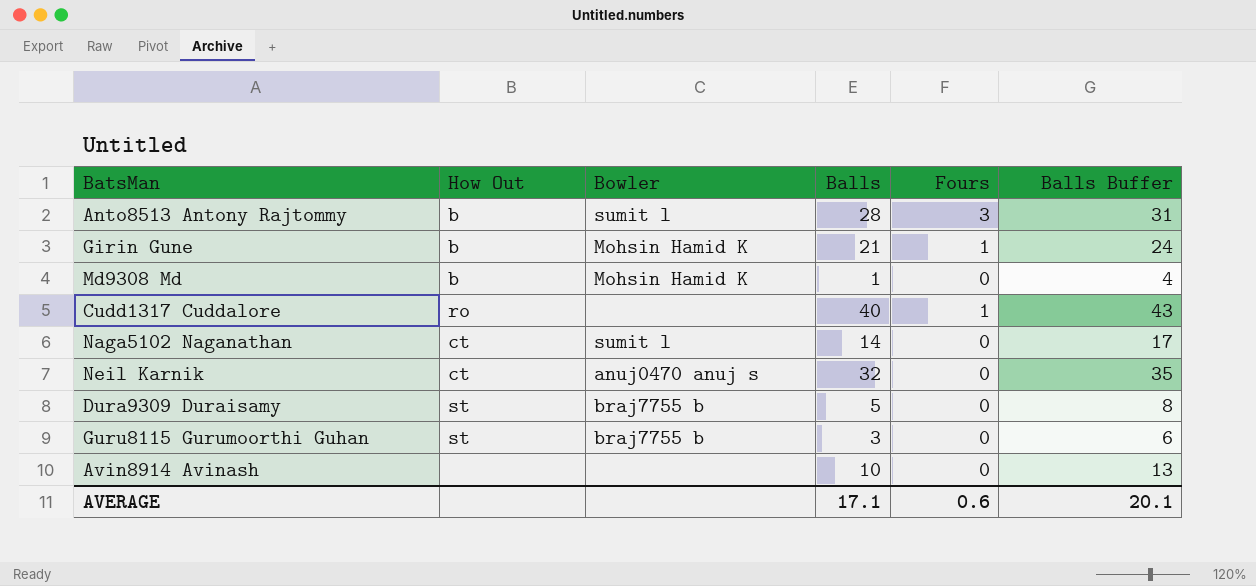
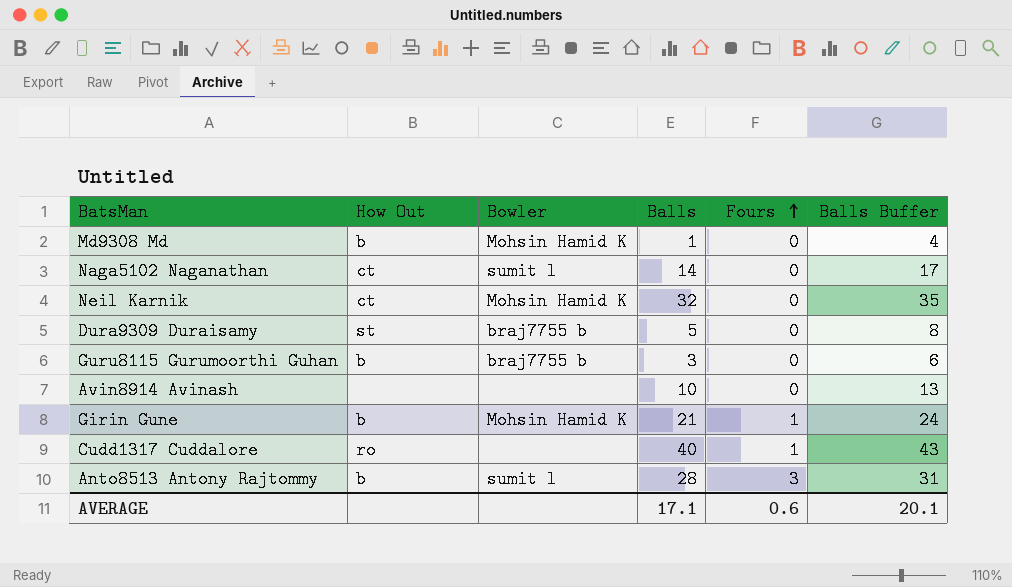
row order: none -> Fours ascending
Neil Karnik | Bowler: anuj0470 anuj s -> Mohsin Hamid K
Guru8115 Gurumoorthi Guhan | How Out: st -> b

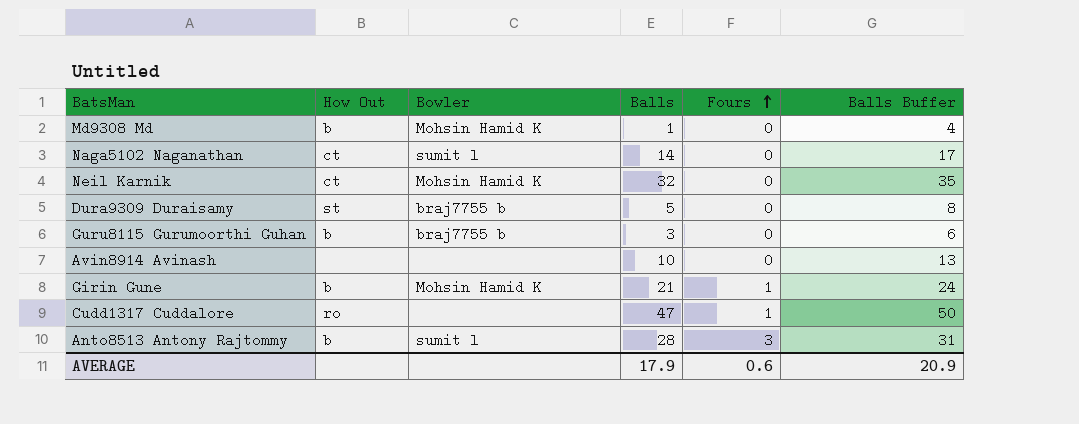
Cudd1317 Cuddalore | Balls: 40 -> 47
Cudd1317 Cuddalore | Balls Buffer: 43 -> 50
AVERAGE | Balls: 17.1 -> 17.9
AVERAGE | Balls Buffer: 20.1 -> 20.9

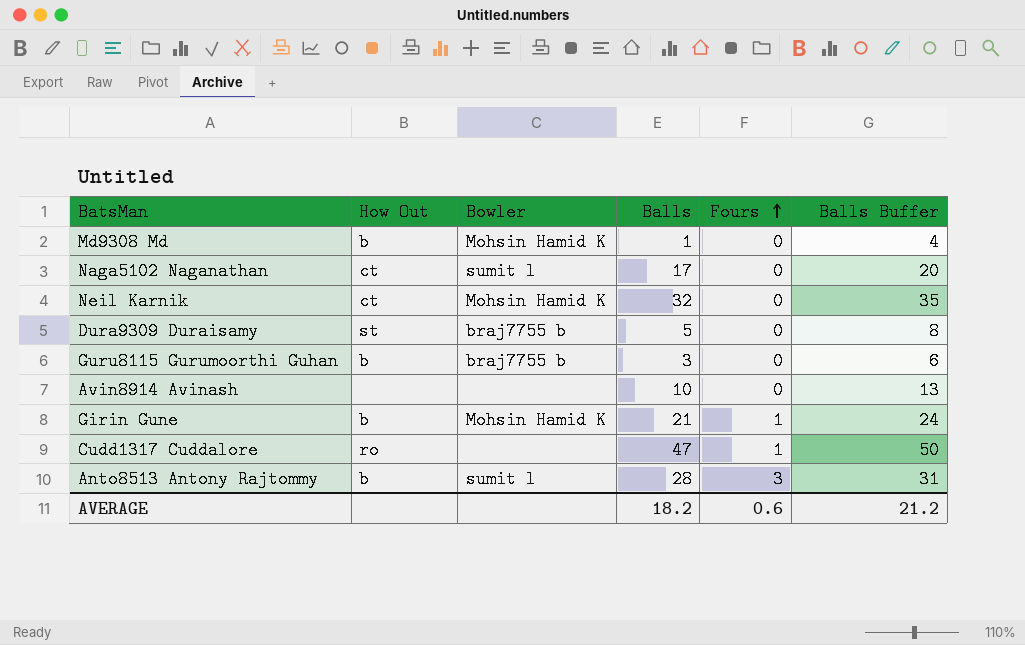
Naga5102 Naganathan | Balls: 14 -> 17
Naga5102 Naganathan | Balls Buffer: 17 -> 20
AVERAGE | Balls: 17.9 -> 18.2
AVERAGE | Balls Buffer: 20.9 -> 21.2

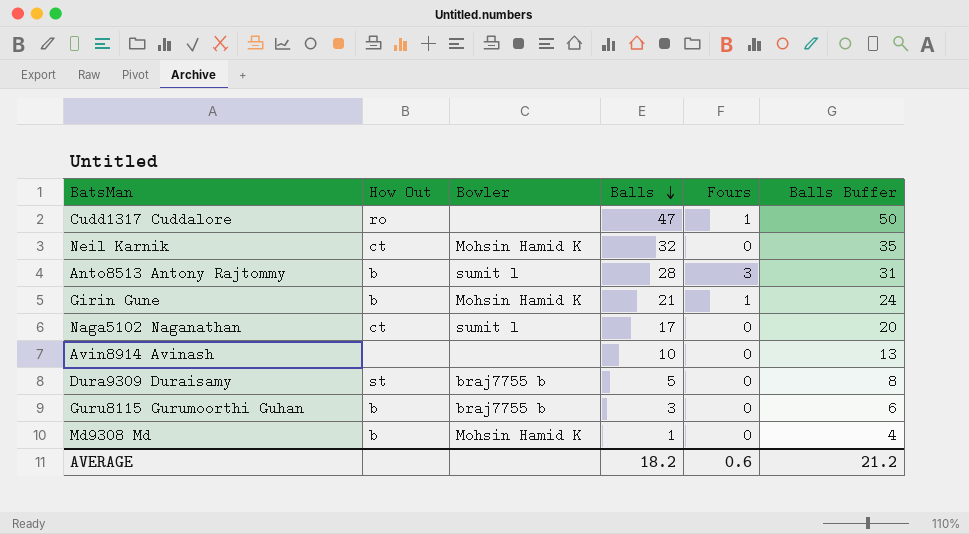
row order: Fours ascending -> Balls descending

